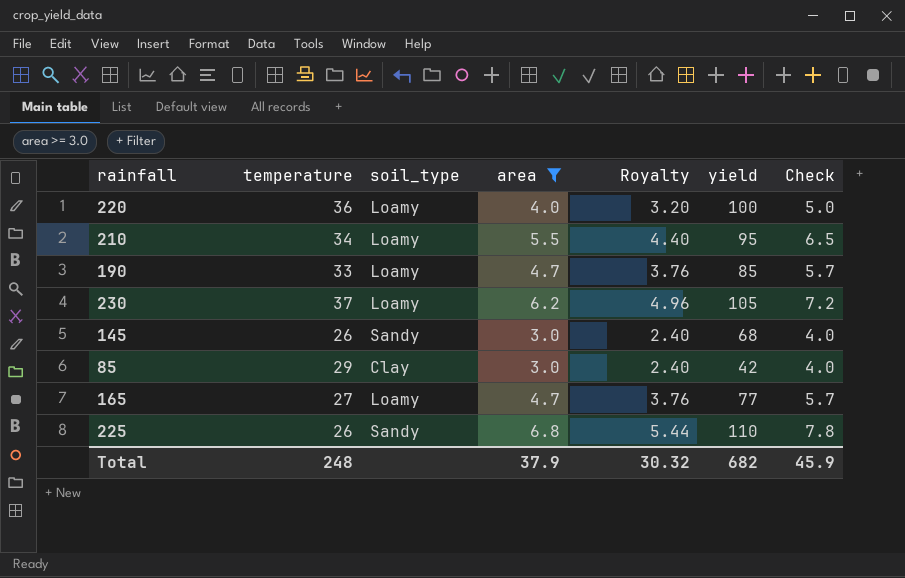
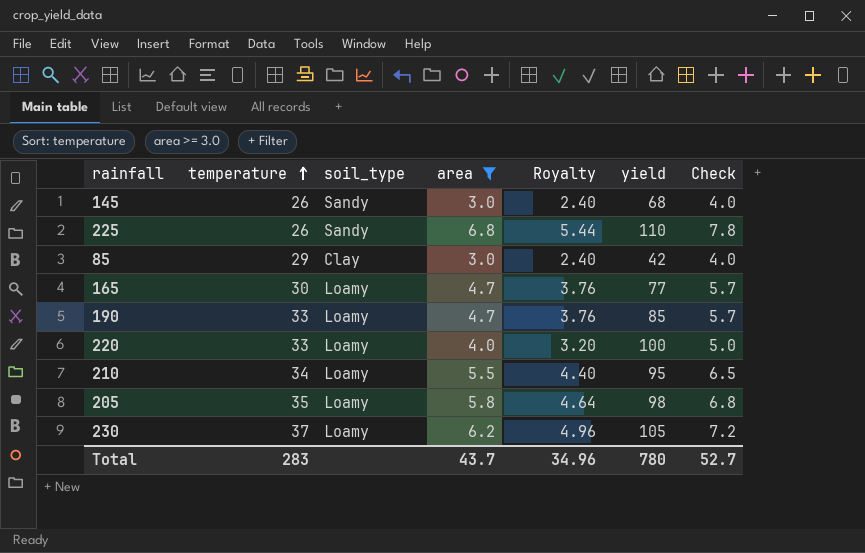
row order: none -> temperature ascending
165 | temperature: 27 -> 30
220 | temperature: 36 -> 33
row 205: none -> 35 | Loamy | 5.8 | 4.64 | 98 | 6.8
Total | temperature: 248 -> 283
Total | area: 37.9 -> 43.7
Total | Royalty: 30.32 -> 34.96
Total | yield: 682 -> 780
Total | Check: 45.9 -> 52.7

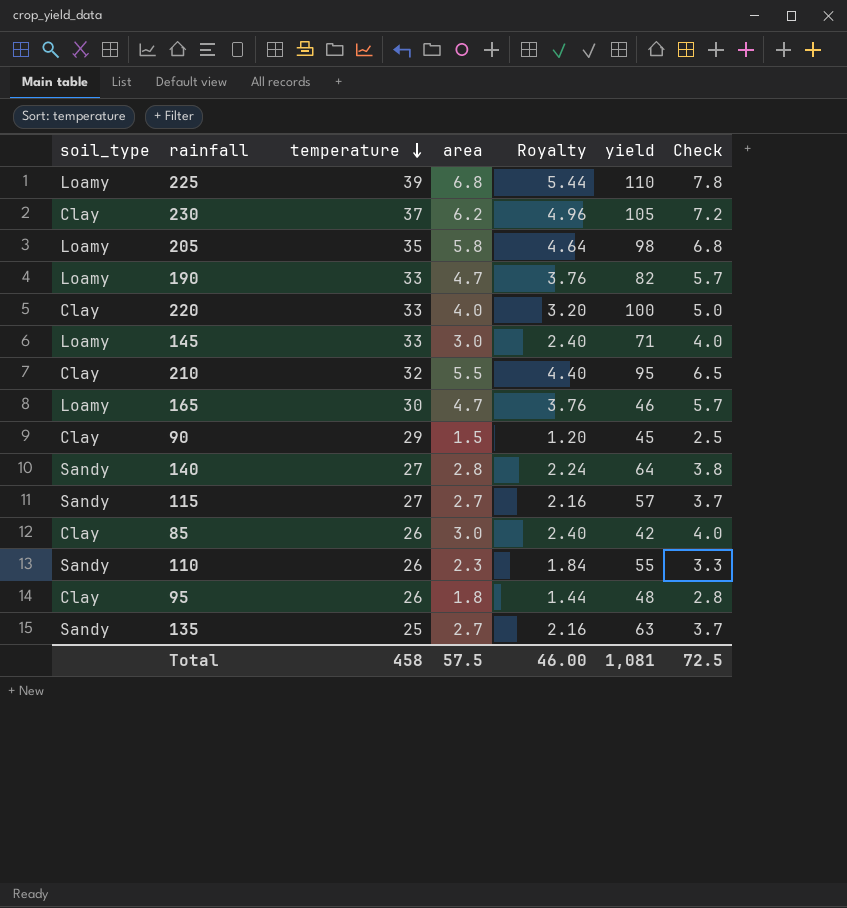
filter: area >= 3.0 -> none
row order: temperature ascending -> temperature descending
column soil_type | position: 3 -> 1
225 | soil_type: Sandy -> Loamy
225 | temperature: 26 -> 39
230 | soil_type: Loamy -> Clay
190 | yield: 85 -> 82
220 | soil_type: Loamy -> Clay
145 | soil_type: Sandy -> Loamy
145 | temperature: 26 -> 33
145 | yield: 68 -> 71
210 | soil_type: Loamy -> Clay
210 | temperature: 34 -> 32
165 | yield: 77 -> 46
85 | temperature: 29 -> 26
Total | temperature: 283 -> 458
Total | area: 43.7 -> 57.5
Total | Royalty: 34.96 -> 46.00
Total | yield: 780 -> 1,081
Total | Check: 52.7 -> 72.5

